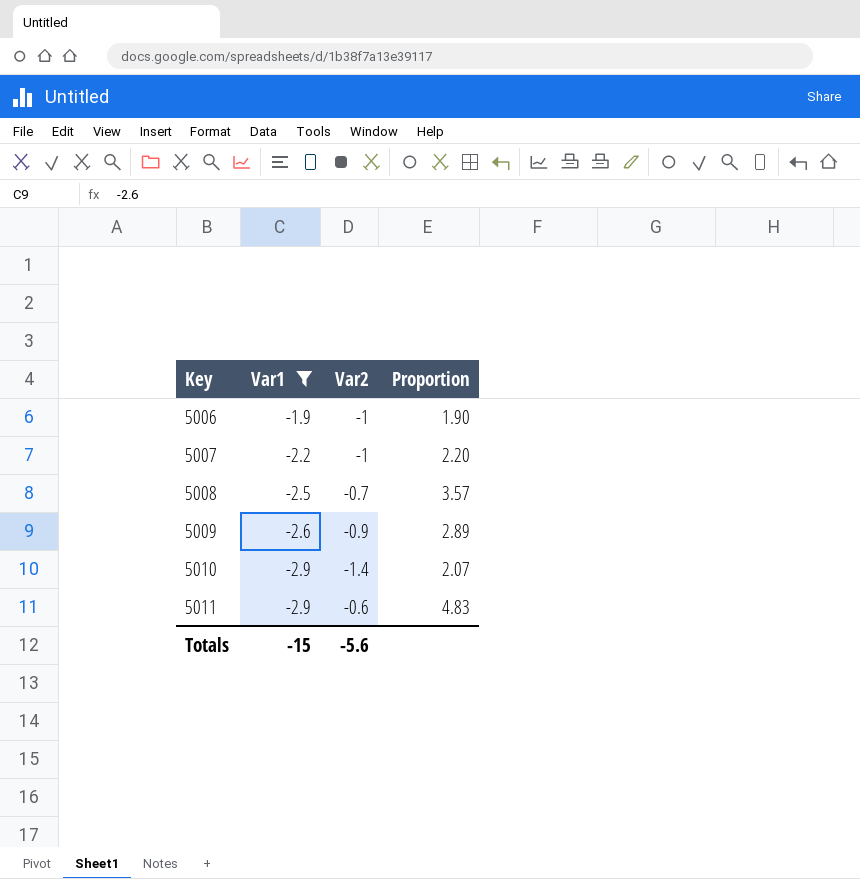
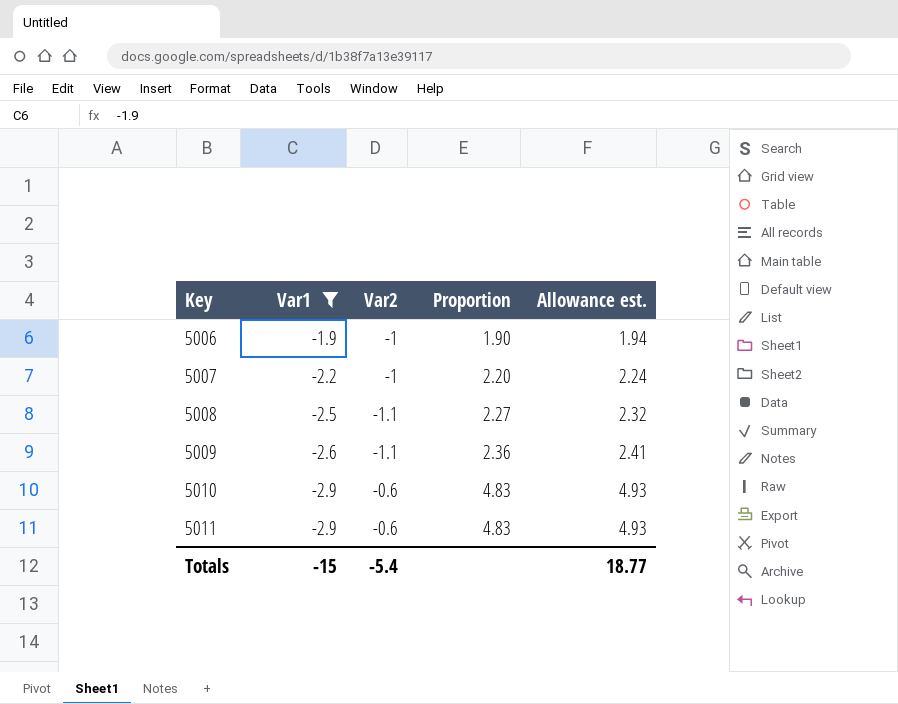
column Allowance est. | formula: none -> [Proportion] * 1.02
5008 | Var2: -0.7 -> -1.1
5008 | Proportion: 3.57 -> 2.27
5009 | Var2: -0.9 -> -1.1
5009 | Proportion: 2.89 -> 2.36
5010 | Var2: -1.4 -> -0.6
5010 | Proportion: 2.07 -> 4.83
Totals | Var2: -5.6 -> -5.4

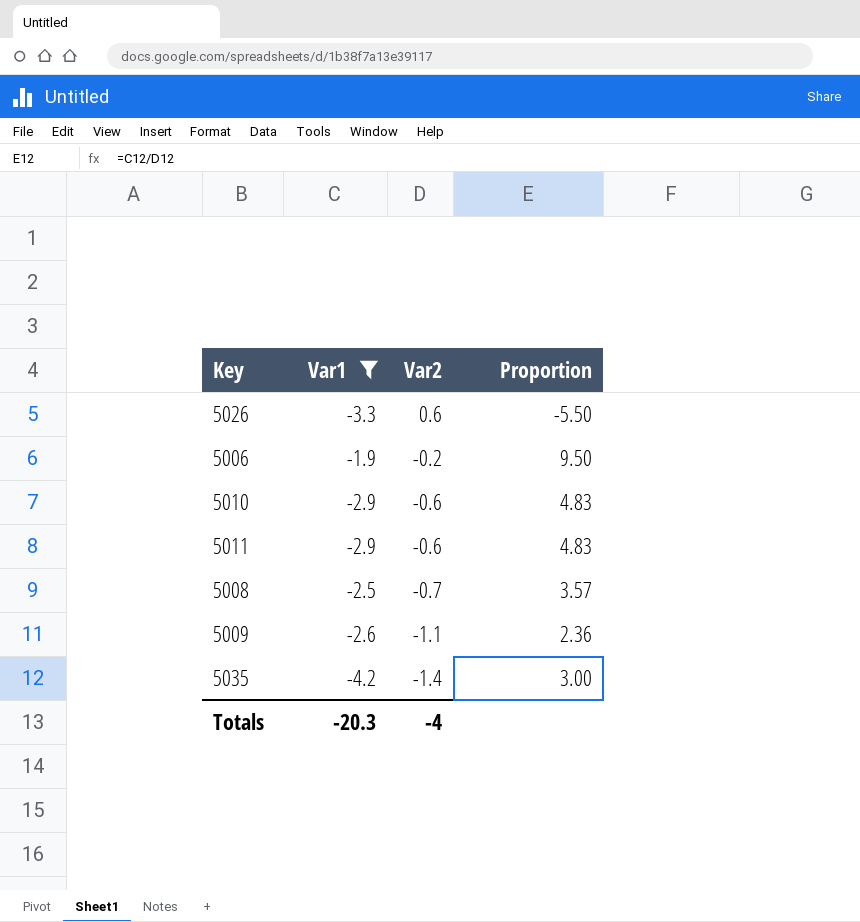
row order: Key ascending -> Var2 descending
column Allowance est. | formula: [Proportion] * 1.02 -> none
row 5007: -2.2 | -1 | 2.20 | 2.24 -> none
row 5026: none -> -3.3 | 0.6 | -5.50
5006 | Var2: -1 -> -0.2
5006 | Proportion: 1.90 -> 9.50
5008 | Var2: -1.1 -> -0.7
5008 | Proportion: 2.27 -> 3.57
row 5035: none -> -4.2 | -1.4 | 3.00
Totals | Var1: -15 -> -20.3
Totals | Var2: -5.4 -> -4

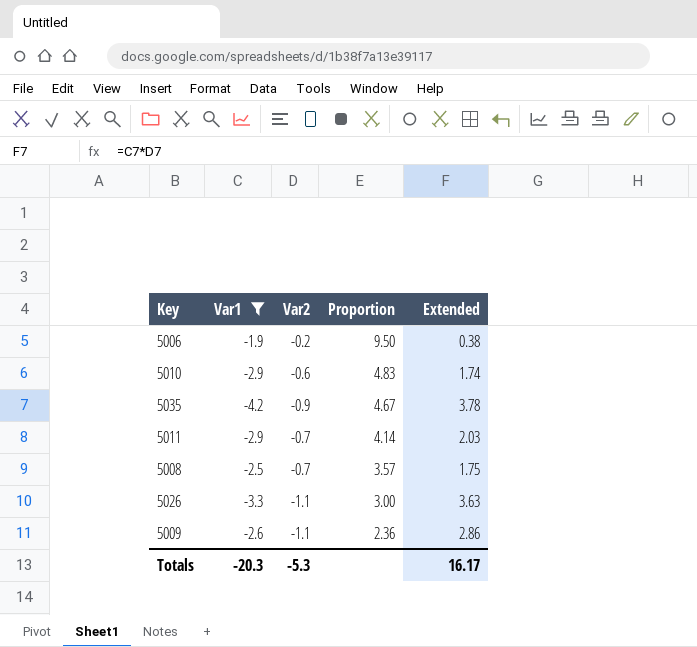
row order: Var2 descending -> Proportion descending
column Extended | formula: none -> [Var1] * [Var2]
5035 | Var2: -1.4 -> -0.9
5035 | Proportion: 3.00 -> 4.67
5011 | Var2: -0.6 -> -0.7
5011 | Proportion: 4.83 -> 4.14
5026 | Var2: 0.6 -> -1.1
5026 | Proportion: -5.50 -> 3.00
Totals | Var2: -4 -> -5.3

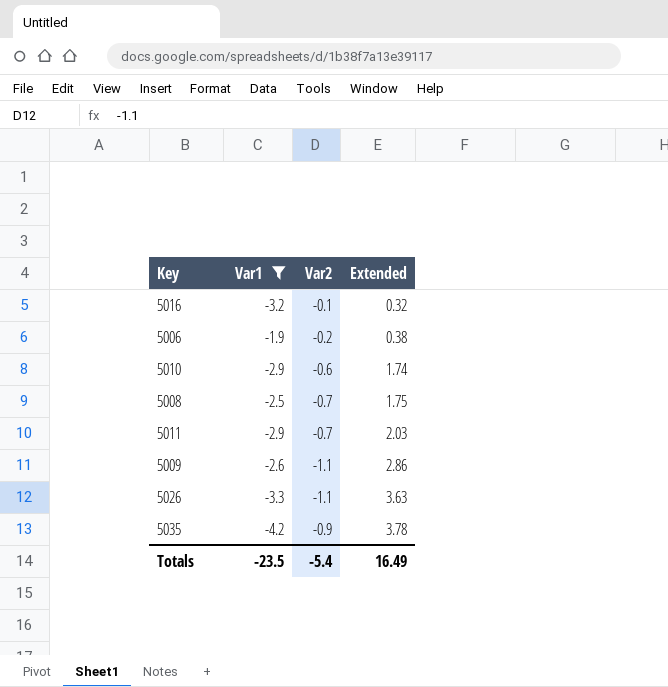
row order: Proportion descending -> Extended ascending
column Proportion | formula: [Var1] / [Var2] -> none
row 5016: none -> -3.2 | -0.1 | 0.32
Totals | Var1: -20.3 -> -23.5
Totals | Var2: -5.3 -> -5.4
Totals | Extended: 16.17 -> 16.49

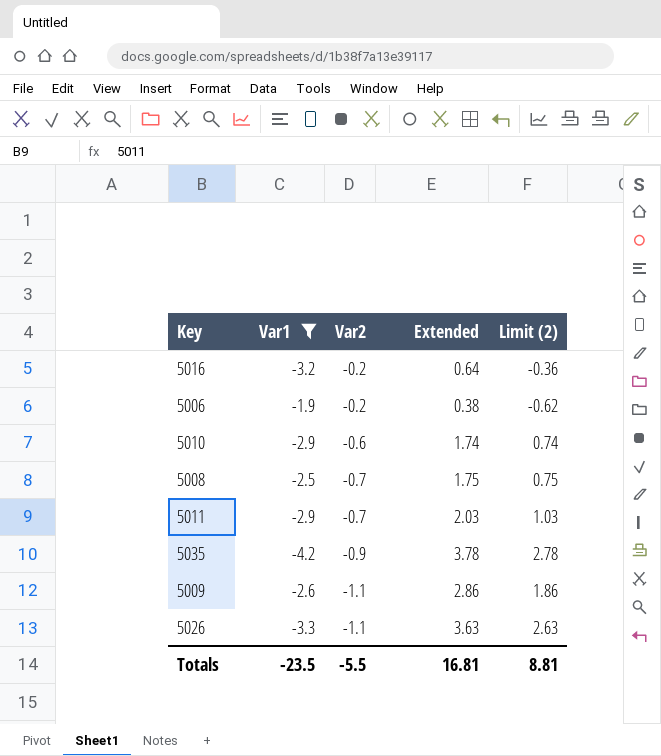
row order: Extended ascending -> Var2 descending
column Limit (2) | formula: none -> [Extended] - 1
5016 | Var2: -0.1 -> -0.2
5016 | Extended: 0.32 -> 0.64
Totals | Var2: -5.4 -> -5.5
Totals | Extended: 16.49 -> 16.81

